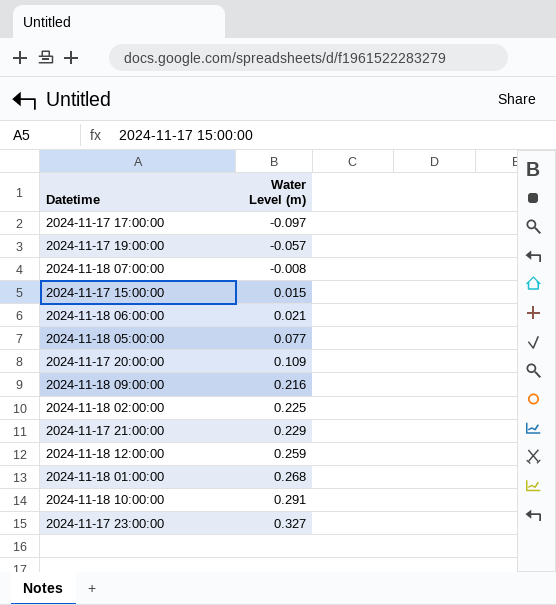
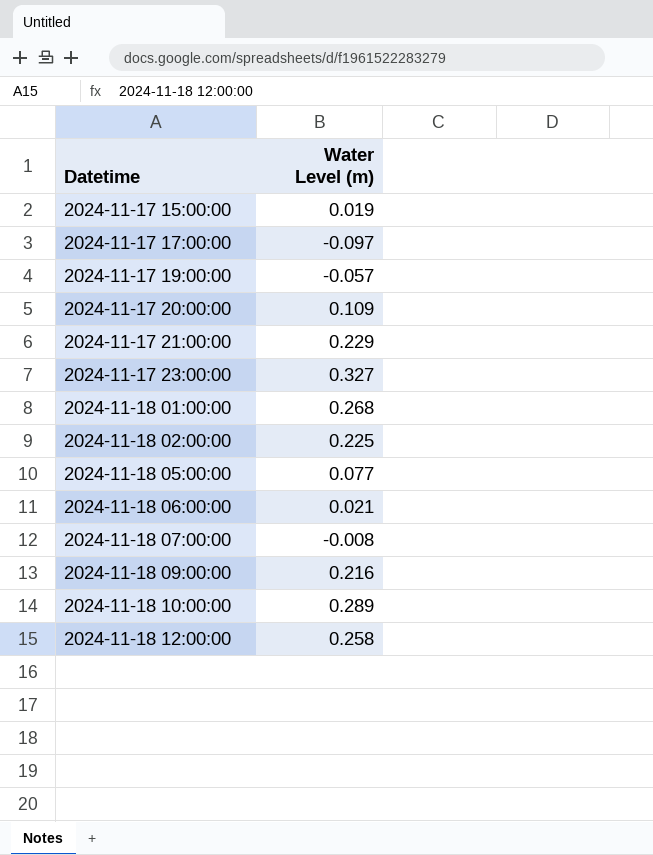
row order: Water Level (m) ascending -> Datetime ascending
2024-11-17 15:00:00 | Water Level (m): 0.015 -> 0.019
2024-11-18 10:00:00 | Water Level (m): 0.291 -> 0.289
2024-11-18 12:00:00 | Water Level (m): 0.259 -> 0.258

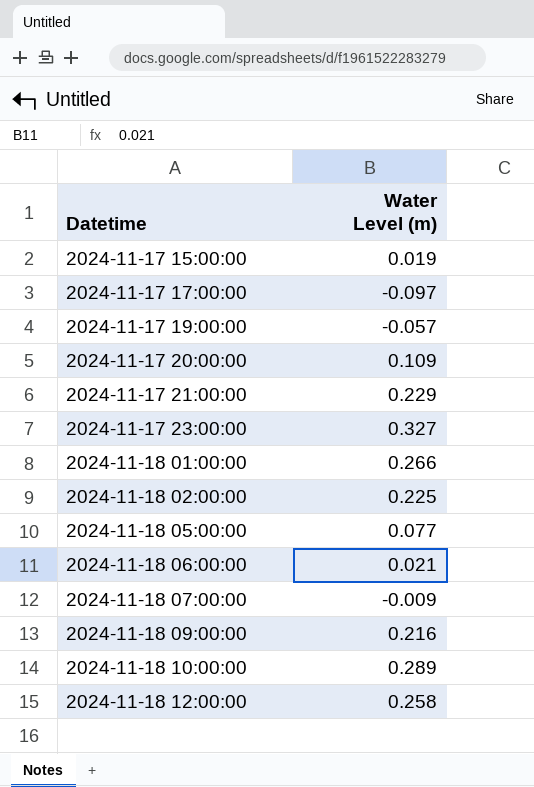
2024-11-18 01:00:00 | Water Level (m): 0.268 -> 0.266
2024-11-18 07:00:00 | Water Level (m): -0.008 -> -0.009

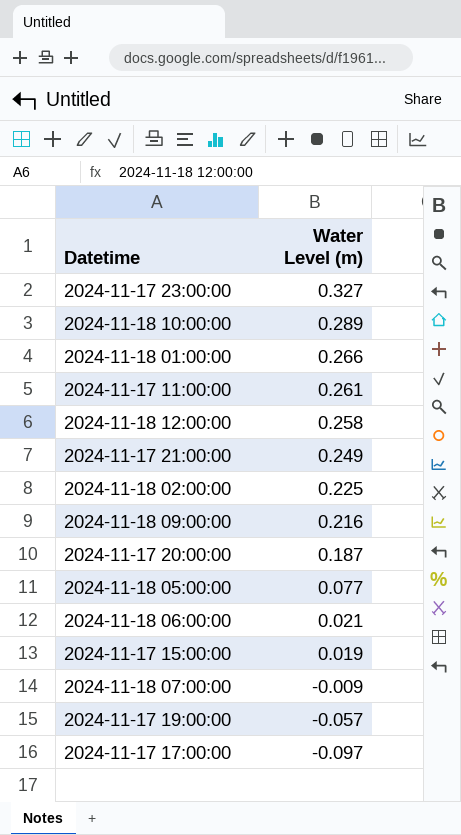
row order: Datetime ascending -> Water Level (m) descending
row 2024-11-17 11:00:00: none -> 0.261
2024-11-17 21:00:00 | Water Level (m): 0.229 -> 0.249
2024-11-17 20:00:00 | Water Level (m): 0.109 -> 0.187

